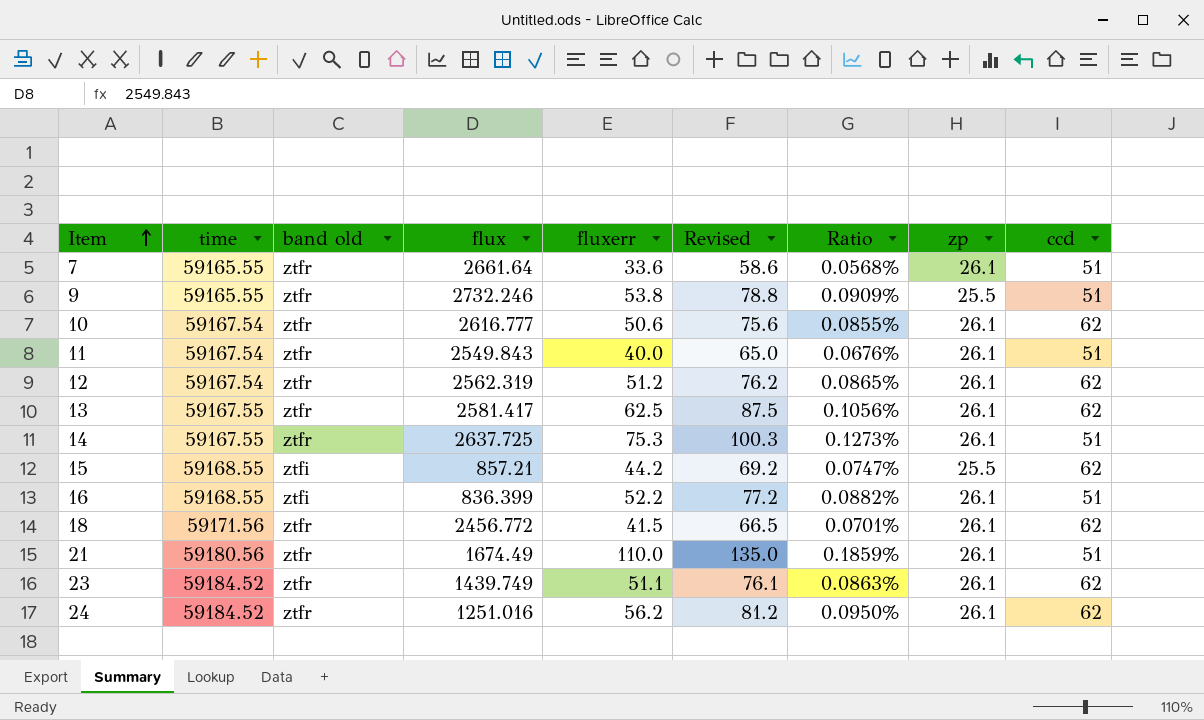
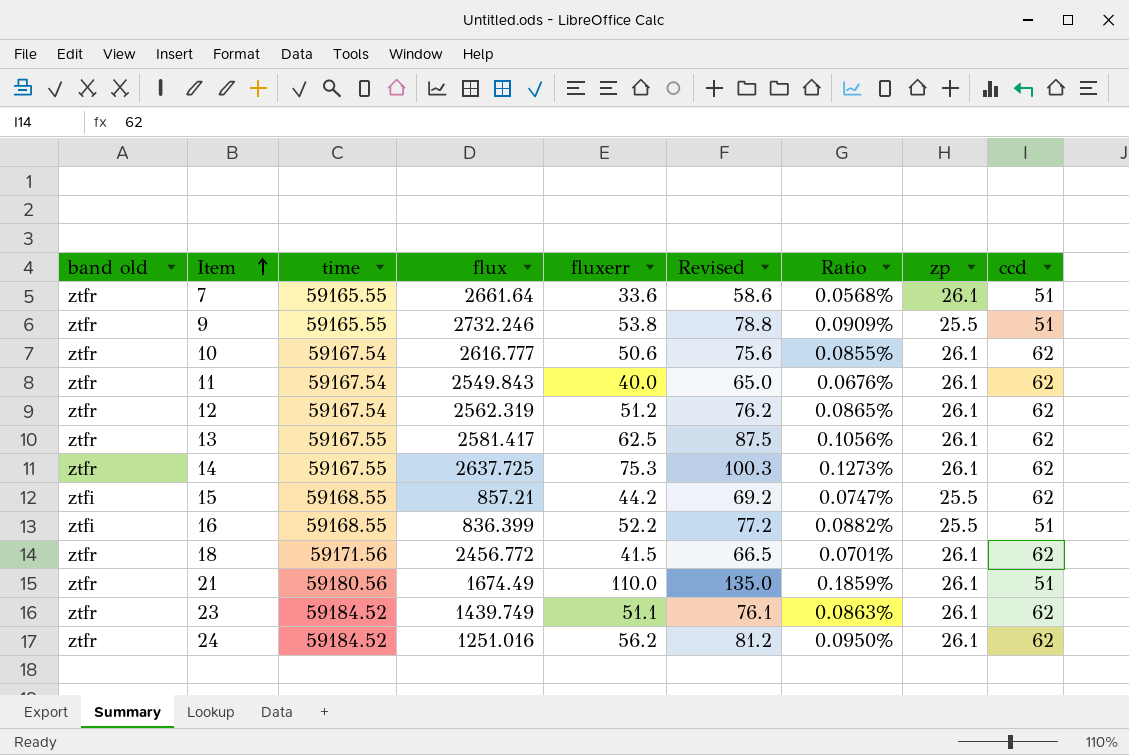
column band old | position: 3 -> 1
11 | ccd: 51 -> 62
14 | ccd: 51 -> 62
16 | zp: 26.1 -> 25.5

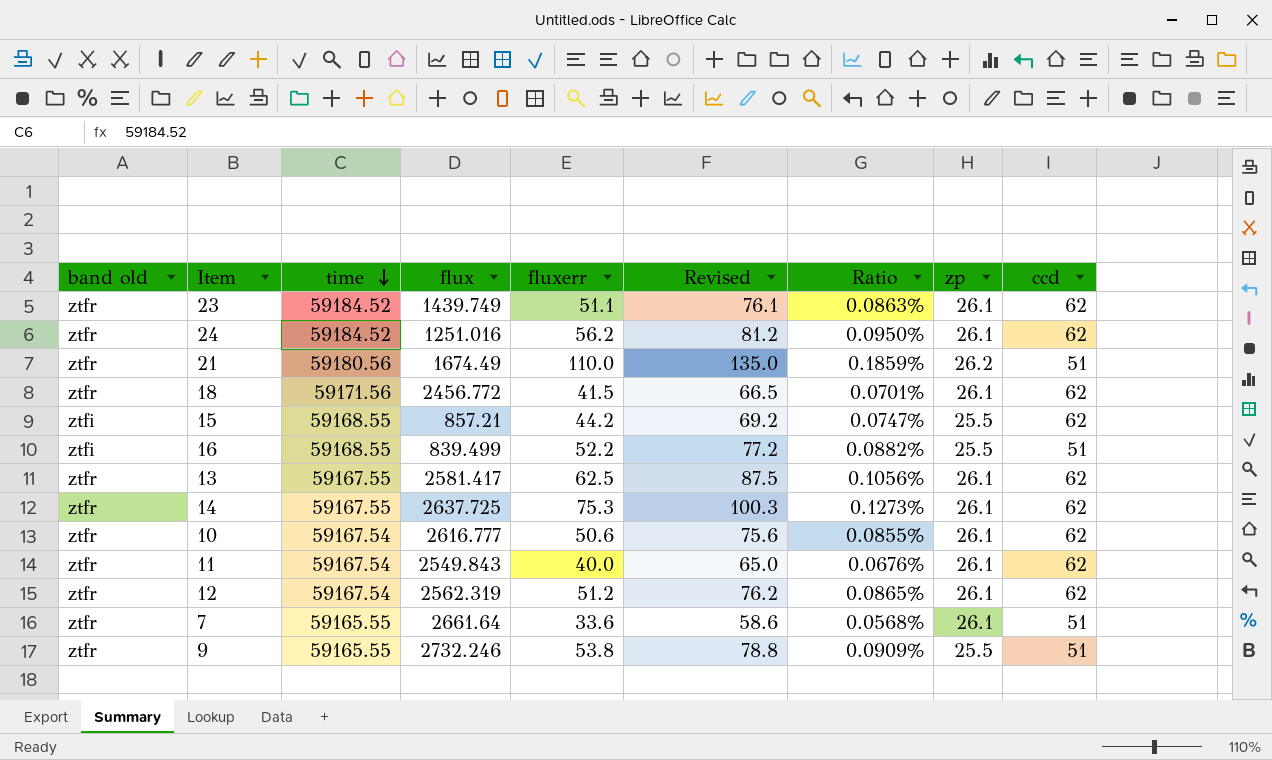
row order: Item ascending -> time descending
21 | zp: 26.1 -> 26.2
16 | flux: 836.399 -> 839.499

